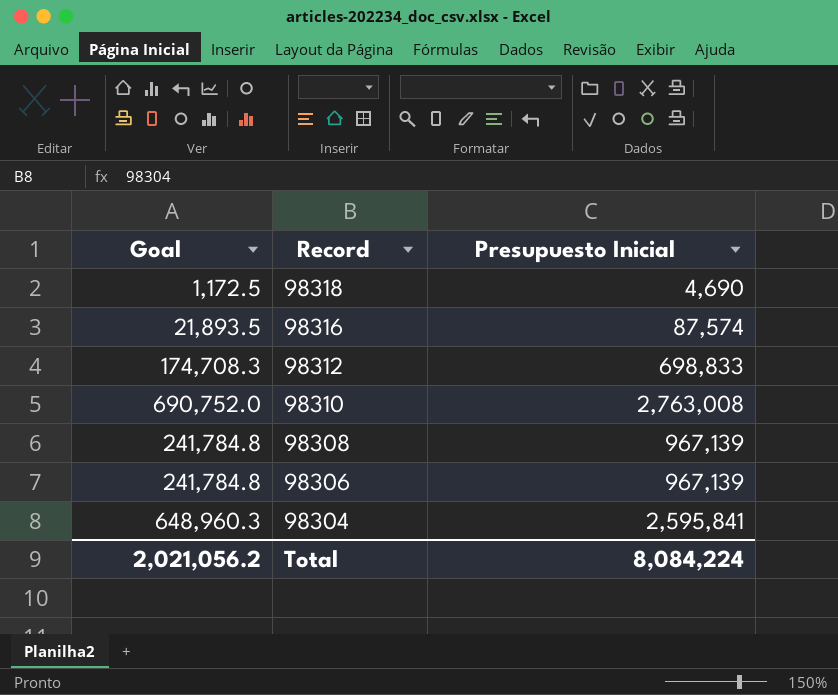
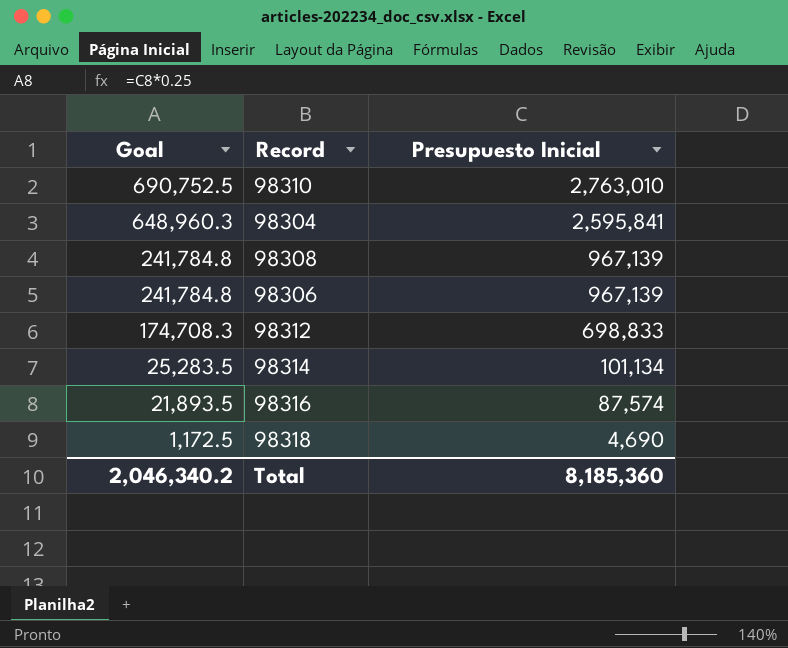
row order: Record descending -> Goal descending
98310 | Goal: 690,752.0 -> 690,752.5
98310 | Presupuesto Inicial: 2,763,008 -> 2,763,010
row 98314: none -> 25,283.5 | 101,134
Total | Goal: 2,021,056.2 -> 2,046,340.2
Total | Presupuesto Inicial: 8,084,224 -> 8,185,360

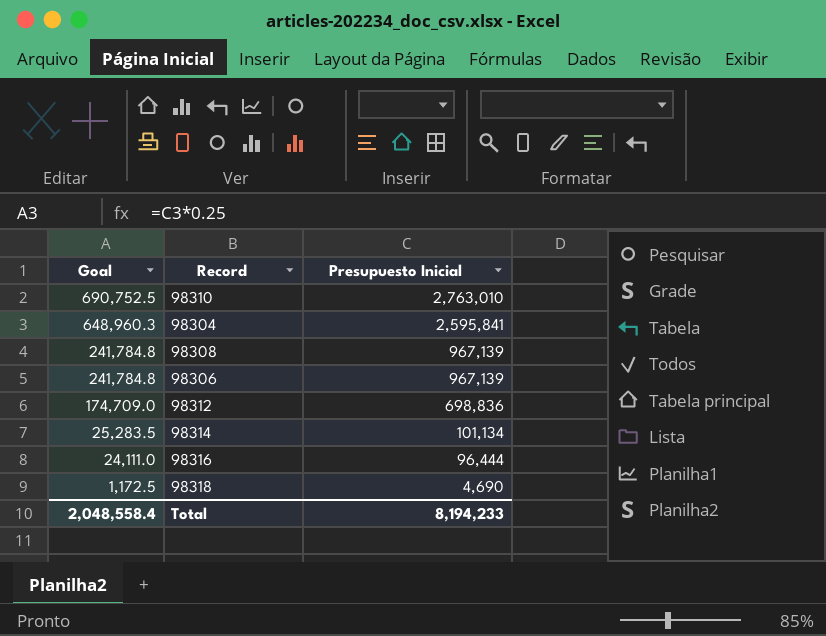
98312 | Goal: 174,708.3 -> 174,709.0
98312 | Presupuesto Inicial: 698,833 -> 698,836
98316 | Goal: 21,893.5 -> 24,111.0
98316 | Presupuesto Inicial: 87,574 -> 96,444
Total | Goal: 2,046,340.2 -> 2,048,558.4
Total | Presupuesto Inicial: 8,185,360 -> 8,194,233

